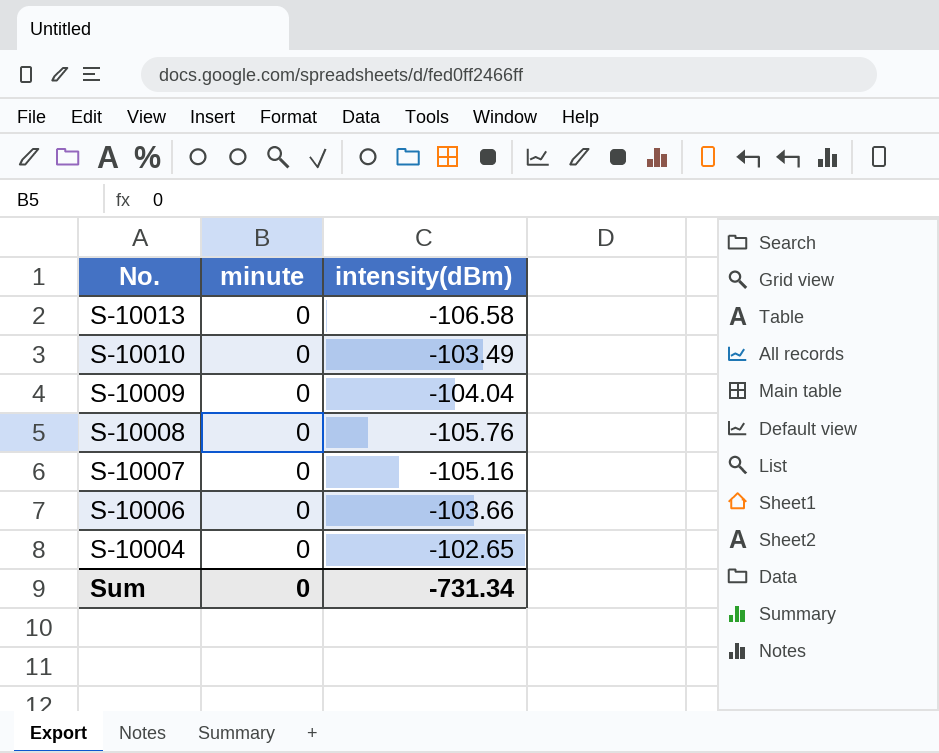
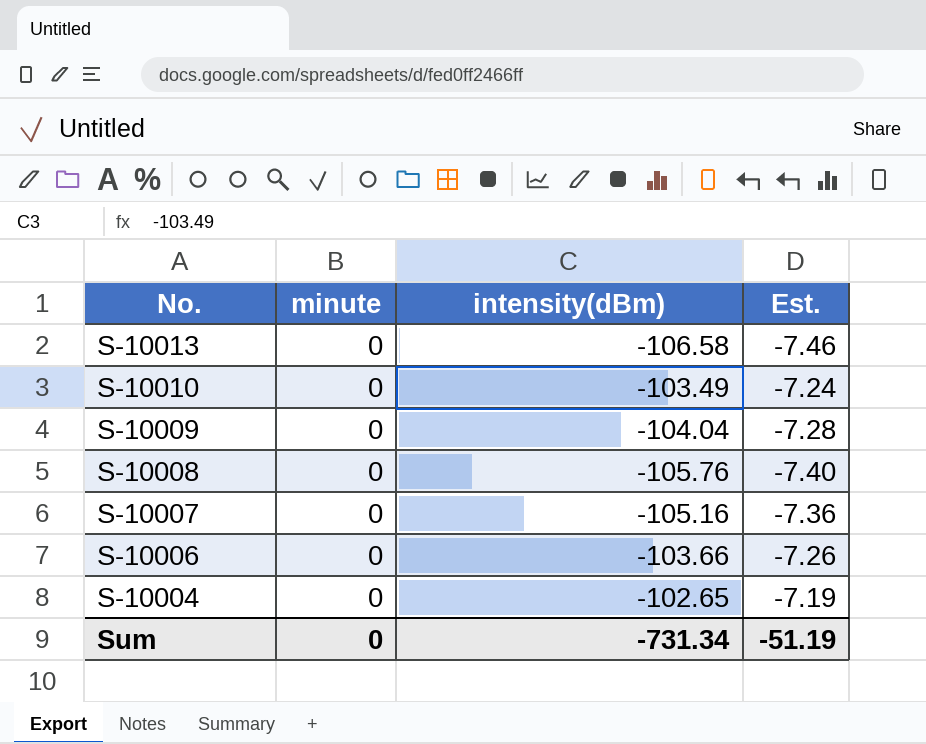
column Est. | formula: none -> [intensity(dBm)] * 0.07

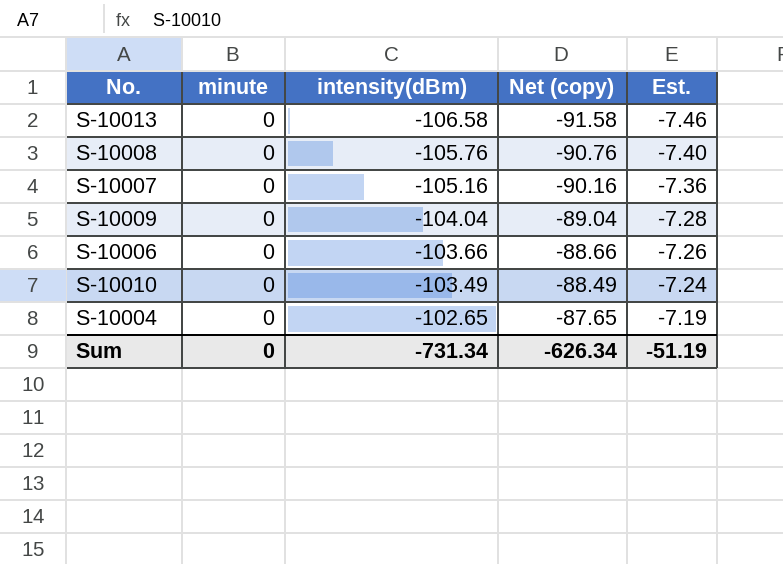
row order: No. descending -> intensity(dBm) ascending
column Net (copy) | formula: none -> [intensity(dBm)] + 15

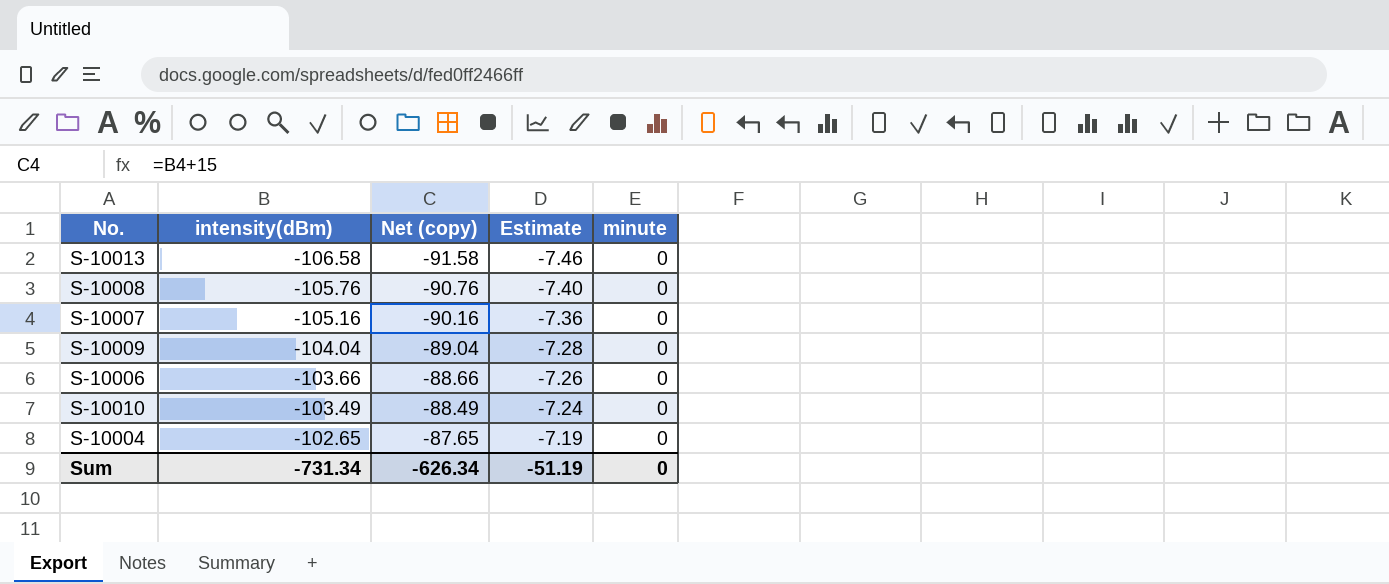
column name: Est. -> Estimate
column minute | position: 2 -> 5

